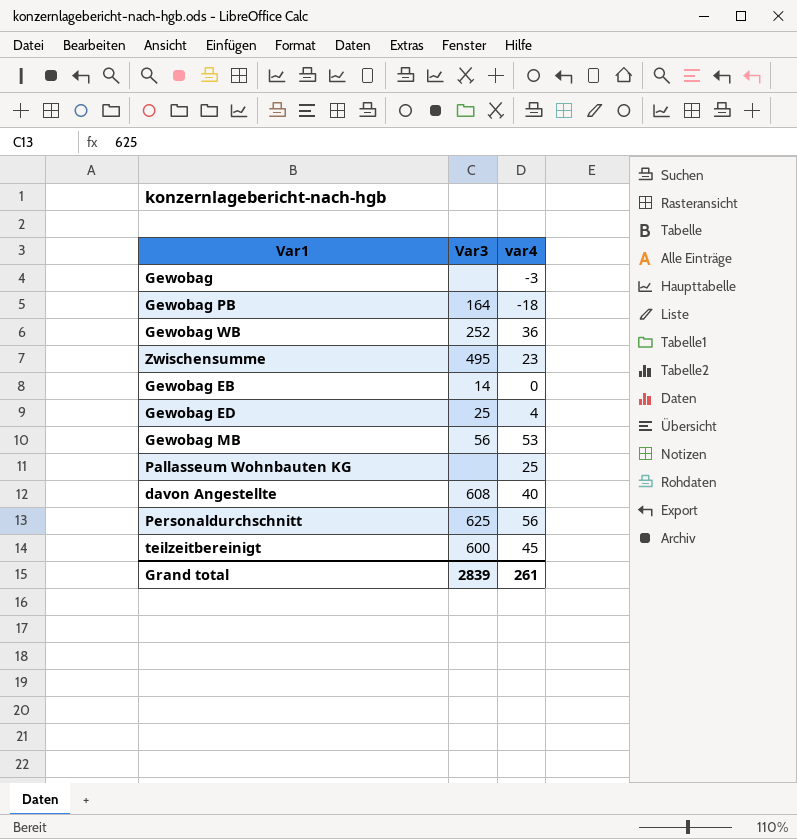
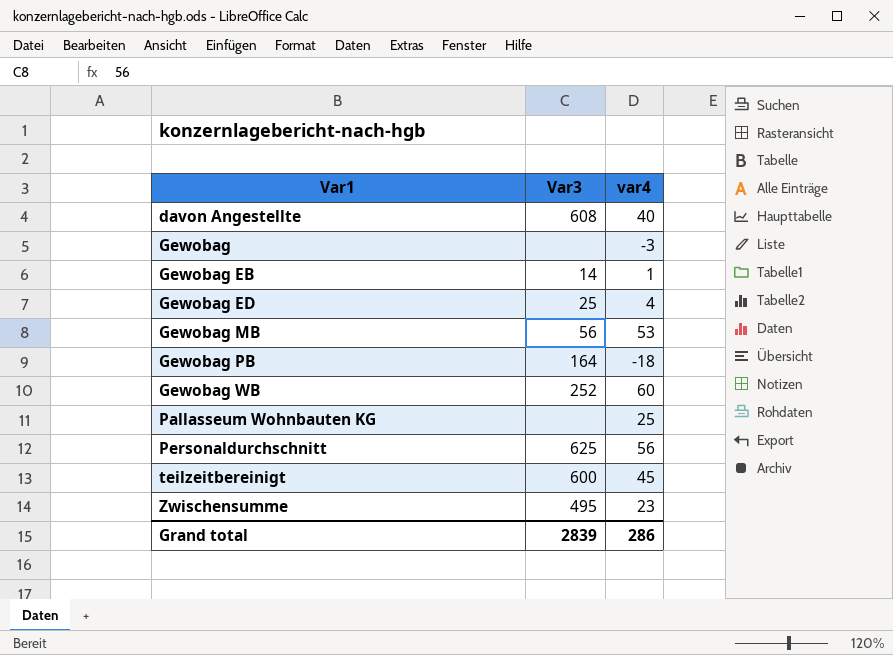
row order: none -> Var1 ascending
Gewobag EB | var4: 0 -> 1
Gewobag WB | var4: 36 -> 60
Grand total | var4: 261 -> 286

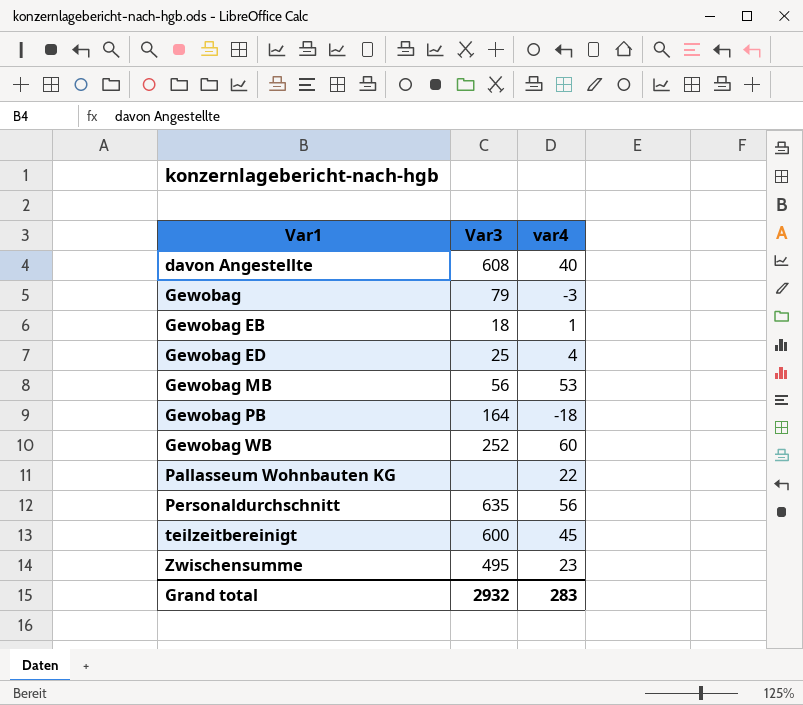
Gewobag | Var3: none -> 79
Gewobag EB | Var3: 14 -> 18
Pallasseum Wohnbauten KG | var4: 25 -> 22
Personaldurchschnitt | Var3: 625 -> 635
Grand total | Var3: 2839 -> 2932
Grand total | var4: 286 -> 283

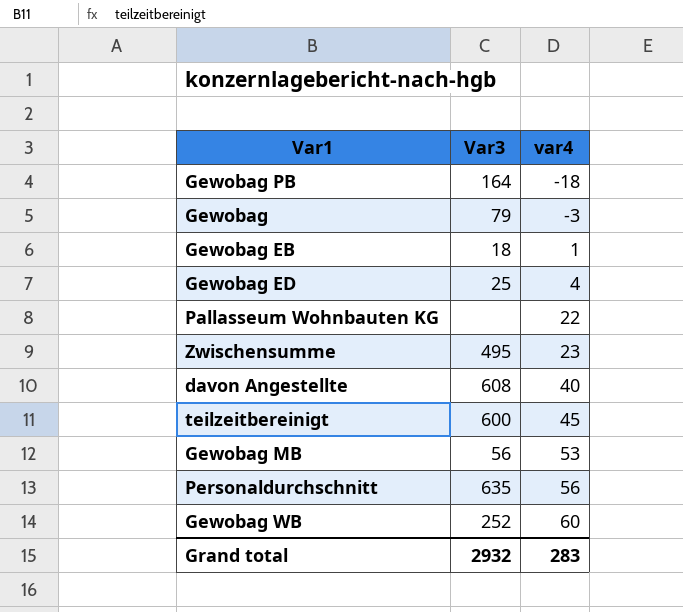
row order: Var1 ascending -> var4 ascending

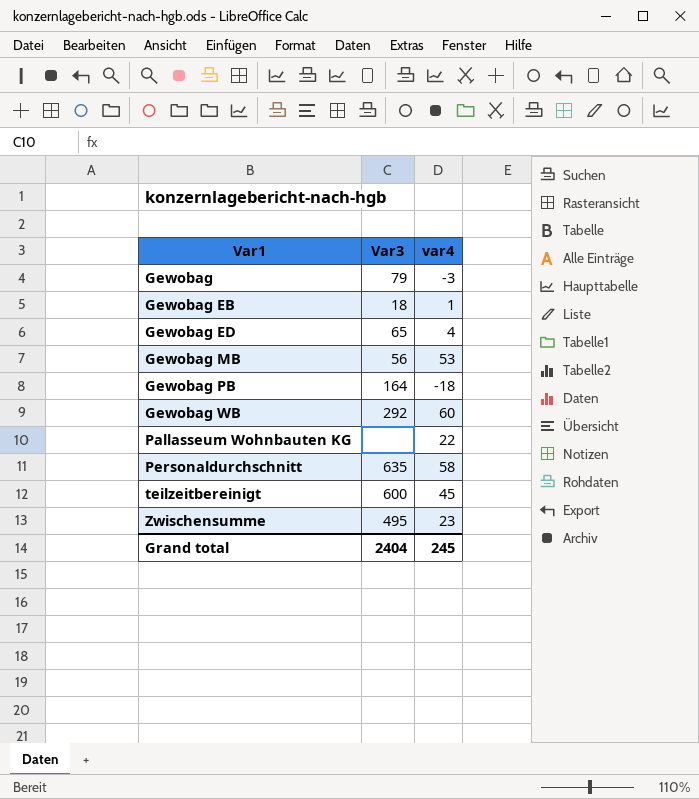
row order: var4 ascending -> Var1 ascending
row davon Angestellte: 608 | 40 -> none
Gewobag ED | Var3: 25 -> 65
Gewobag WB | Var3: 252 -> 292
Personaldurchschnitt | var4: 56 -> 58
Grand total | Var3: 2932 -> 2404
Grand total | var4: 283 -> 245

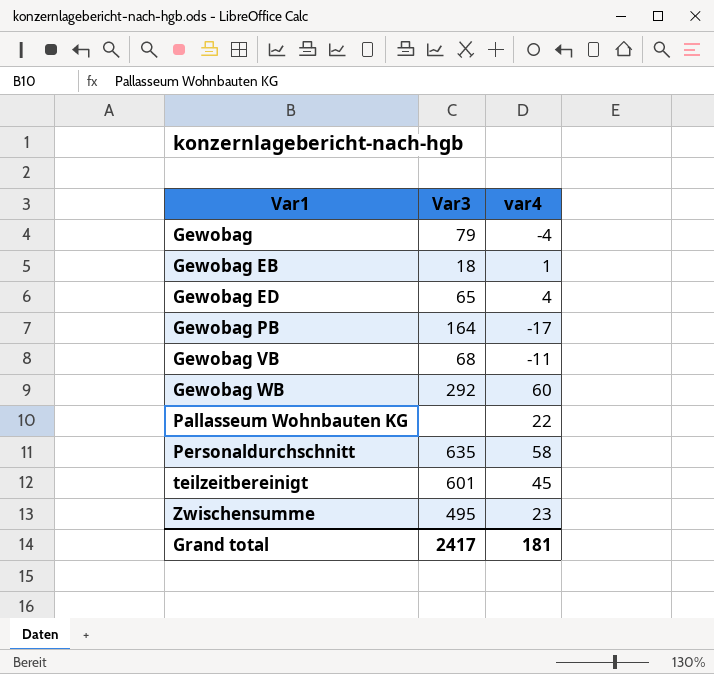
row Gewobag MB: 56 | 53 -> none
Gewobag | var4: -3 -> -4
Gewobag PB | var4: -18 -> -17
row Gewobag VB: none -> 68 | -11
teilzeitbereinigt | Var3: 600 -> 601
Grand total | Var3: 2404 -> 2417
Grand total | var4: 245 -> 181

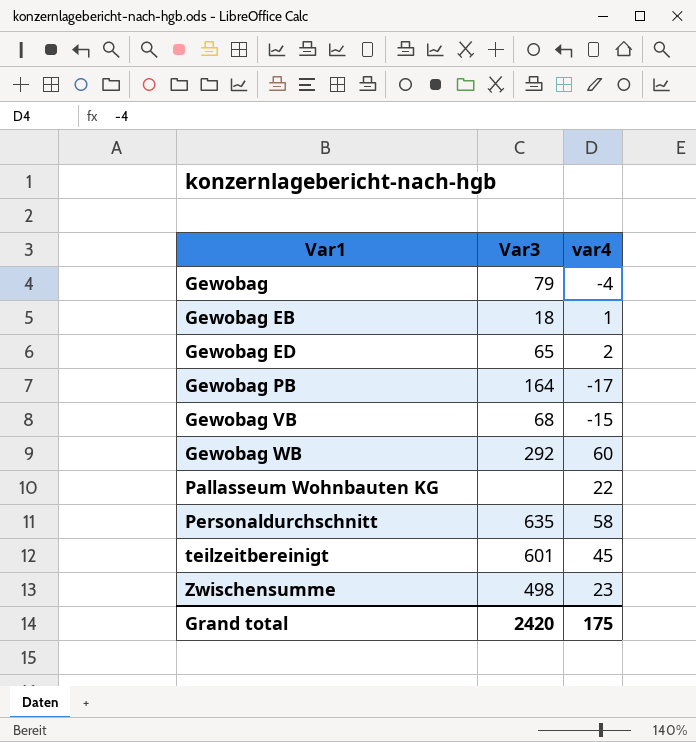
Gewobag ED | var4: 4 -> 2
Gewobag VB | var4: -11 -> -15
Zwischensumme | Var3: 495 -> 498
Grand total | Var3: 2417 -> 2420
Grand total | var4: 181 -> 175

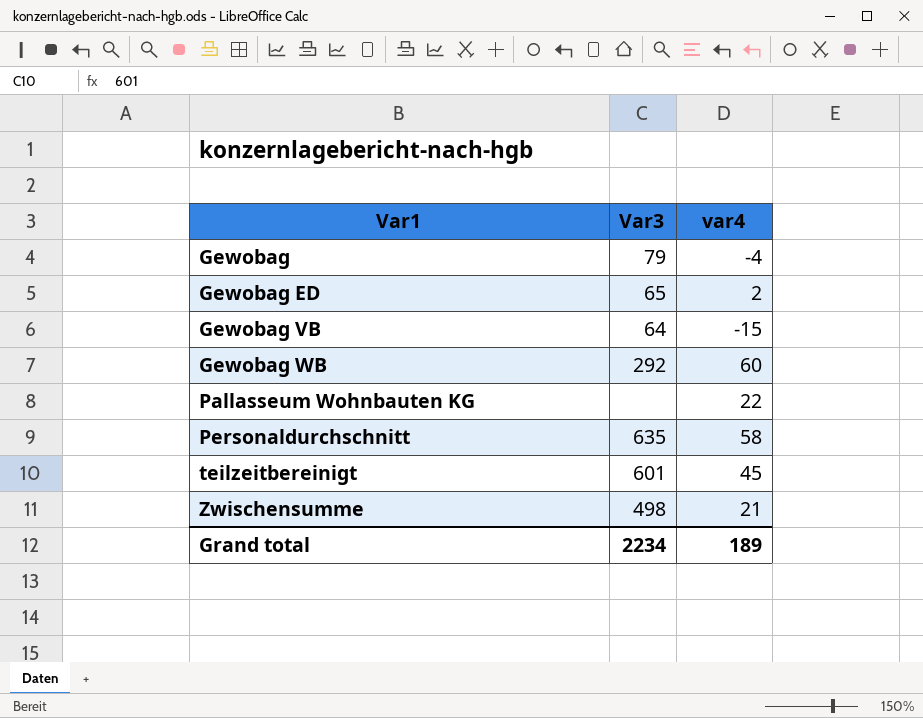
row Gewobag EB: 18 | 1 -> none
row Gewobag PB: 164 | -17 -> none
Gewobag VB | Var3: 68 -> 64
Zwischensumme | var4: 23 -> 21
Grand total | Var3: 2420 -> 2234
Grand total | var4: 175 -> 189

